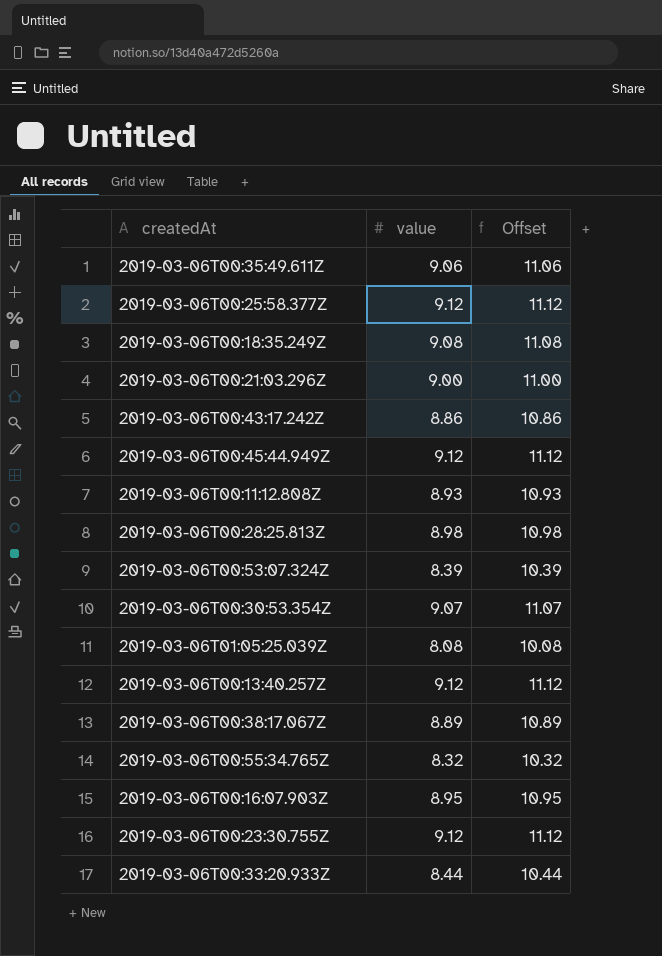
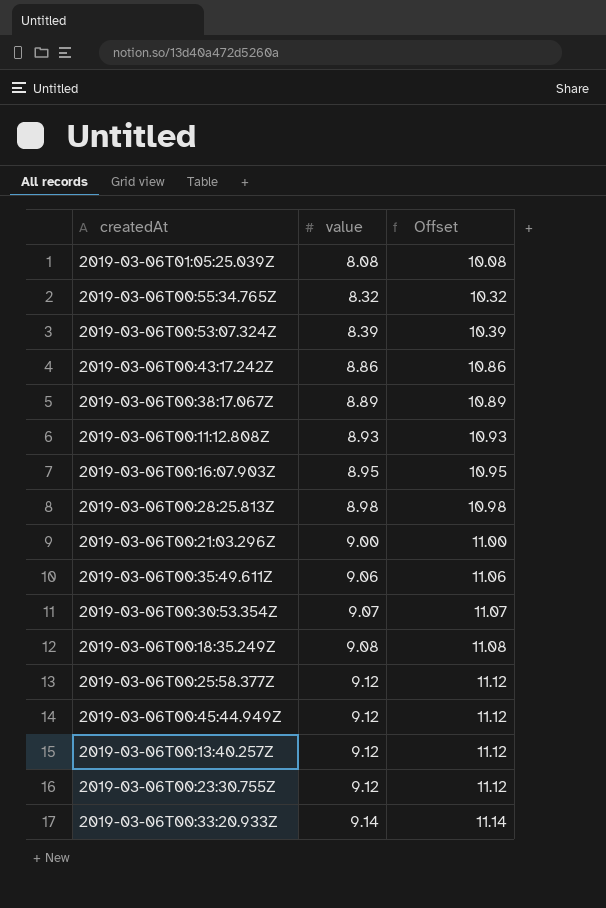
row order: none -> value ascending
2019-03-06T00:33:20.933Z | value: 8.44 -> 9.14
2019-03-06T00:33:20.933Z | Offset: 10.44 -> 11.14

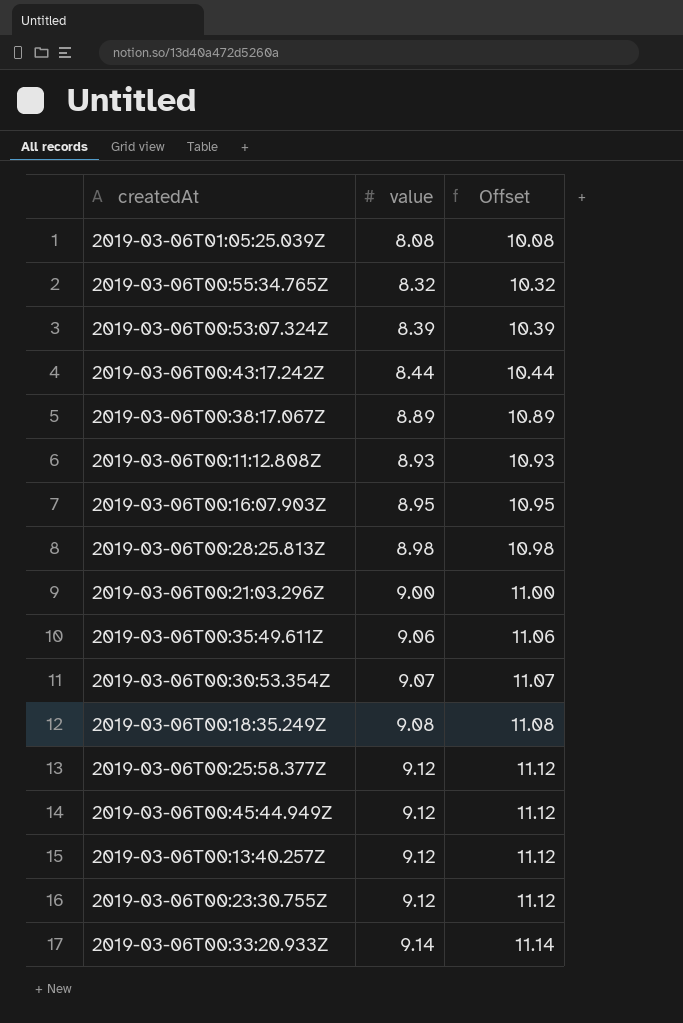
2019-03-06T00:43:17.242Z | value: 8.86 -> 8.44
2019-03-06T00:43:17.242Z | Offset: 10.86 -> 10.44

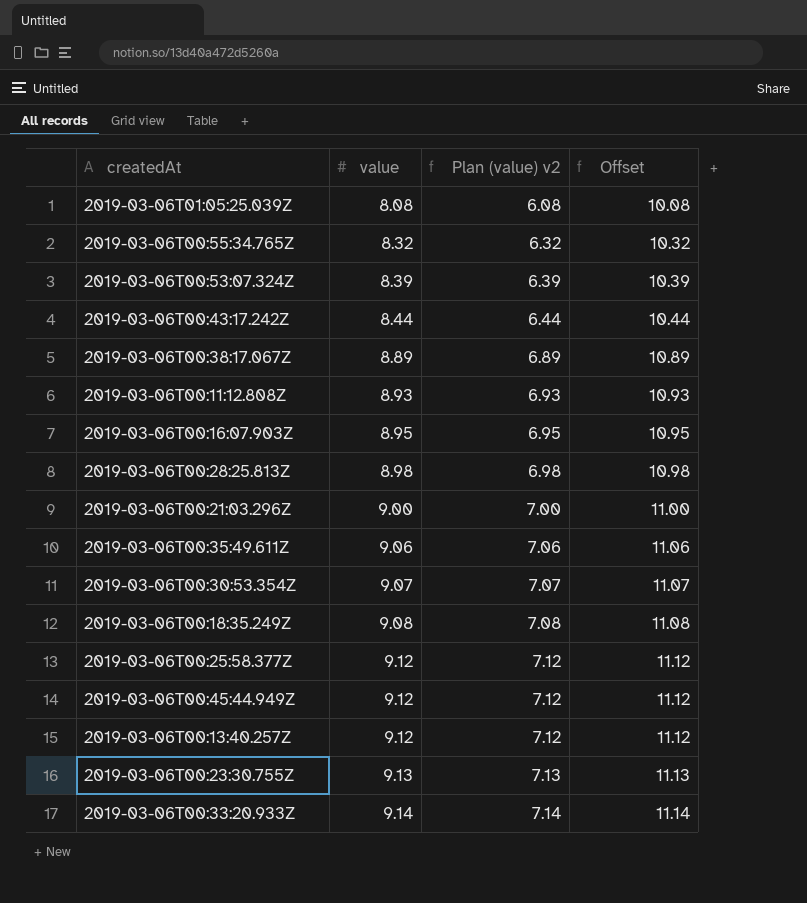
column Plan (value) v2 | formula: none -> [value] - 2
2019-03-06T00:23:30.755Z | value: 9.12 -> 9.13
2019-03-06T00:23:30.755Z | Offset: 11.12 -> 11.13

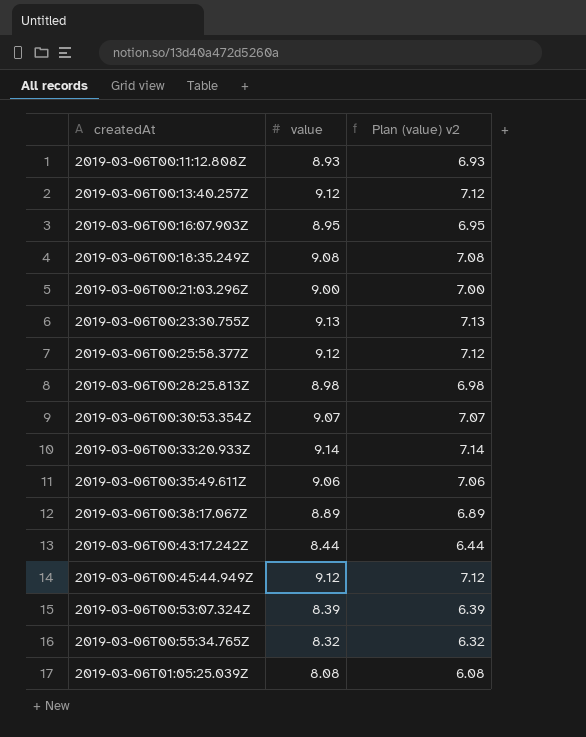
row order: value ascending -> createdAt ascending
column Offset | formula: [value] + 2 -> none

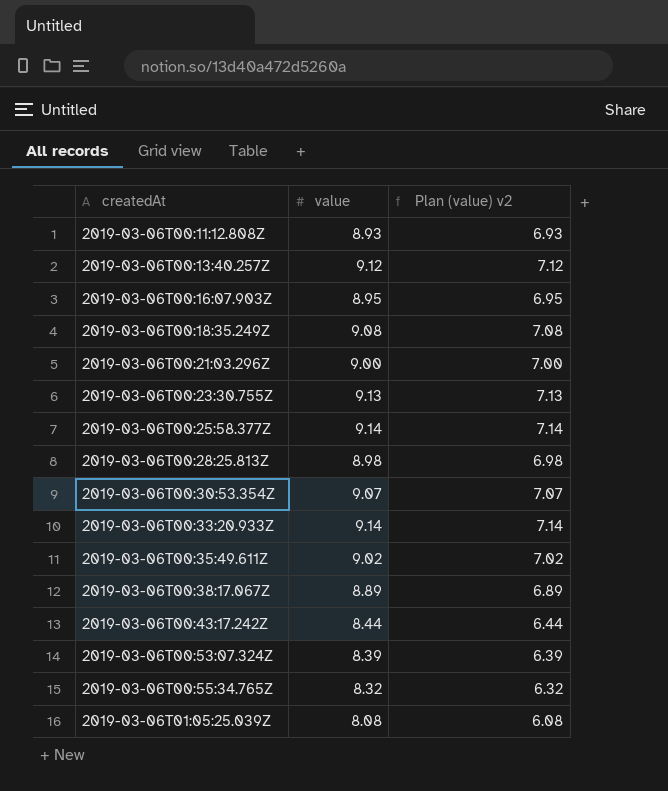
row 2019-03-06T00:45:44.949Z: 9.12 | 7.12 -> none
2019-03-06T00:25:58.377Z | value: 9.12 -> 9.14
2019-03-06T00:25:58.377Z | Plan (value) v2: 7.12 -> 7.14
2019-03-06T00:35:49.611Z | value: 9.06 -> 9.02
2019-03-06T00:35:49.611Z | Plan (value) v2: 7.06 -> 7.02

